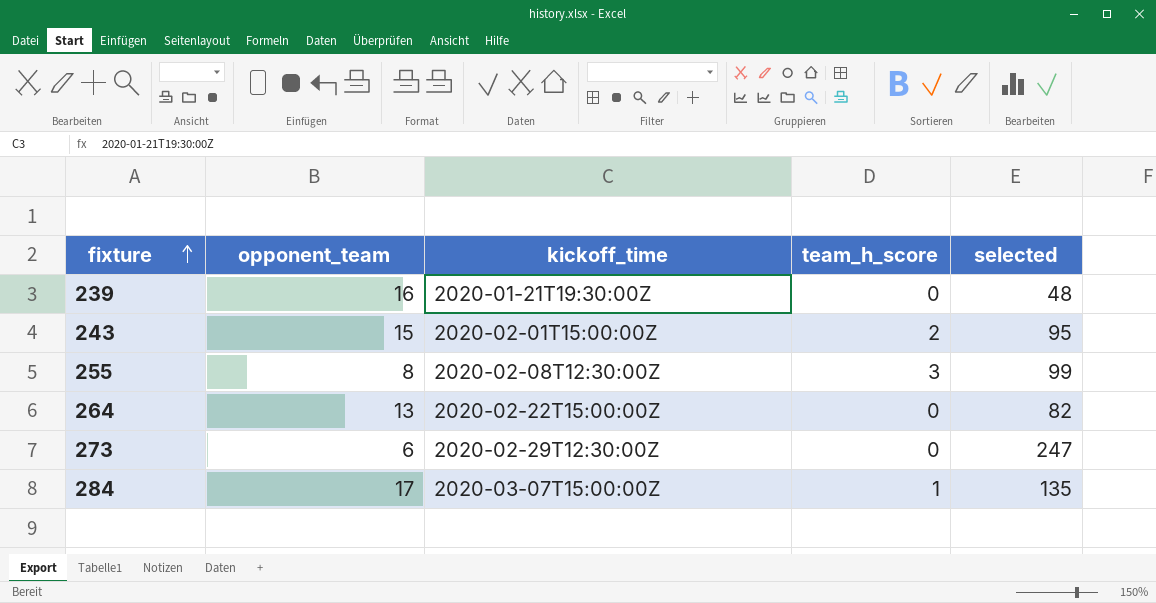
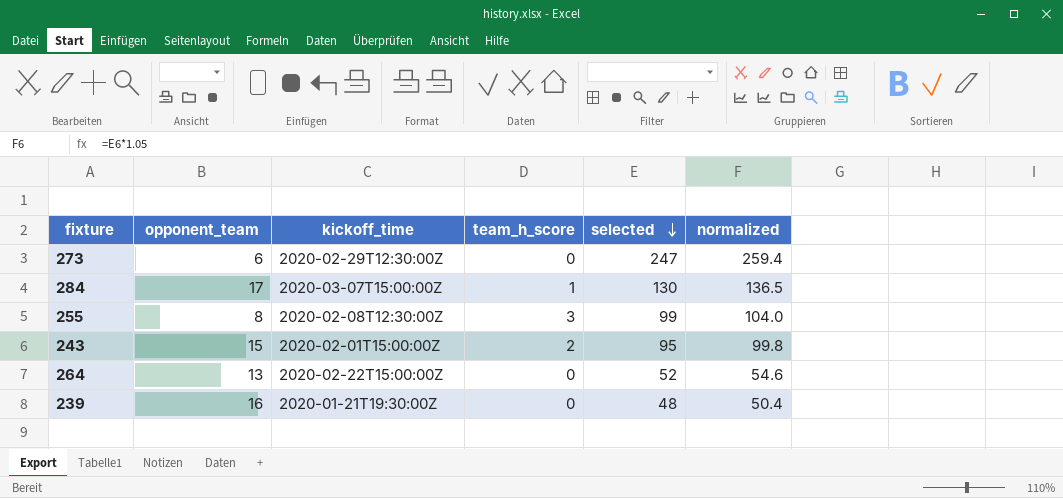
row order: fixture ascending -> selected descending
column normalized | formula: none -> [selected] * 1.05
284 | selected: 135 -> 130
264 | selected: 82 -> 52

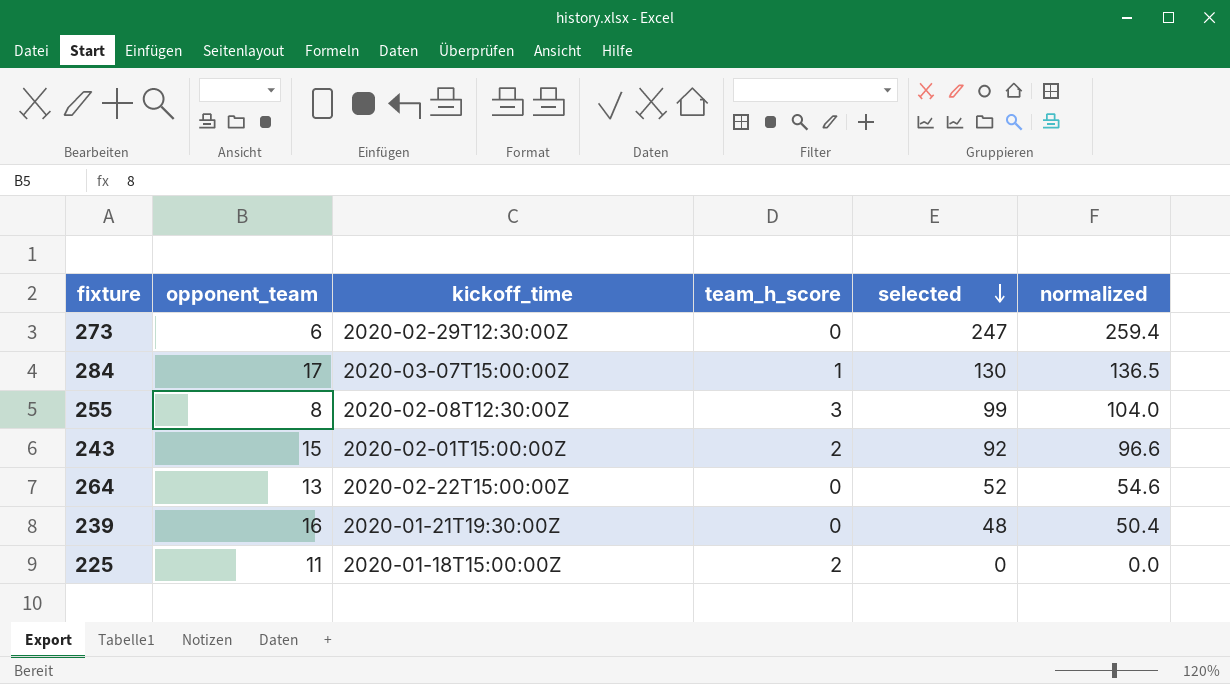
243 | selected: 95 -> 92
243 | normalized: 99.8 -> 96.6
row 225: none -> 11 | 2020-01-18T15:00:00Z | 2 | 0 | 0.0

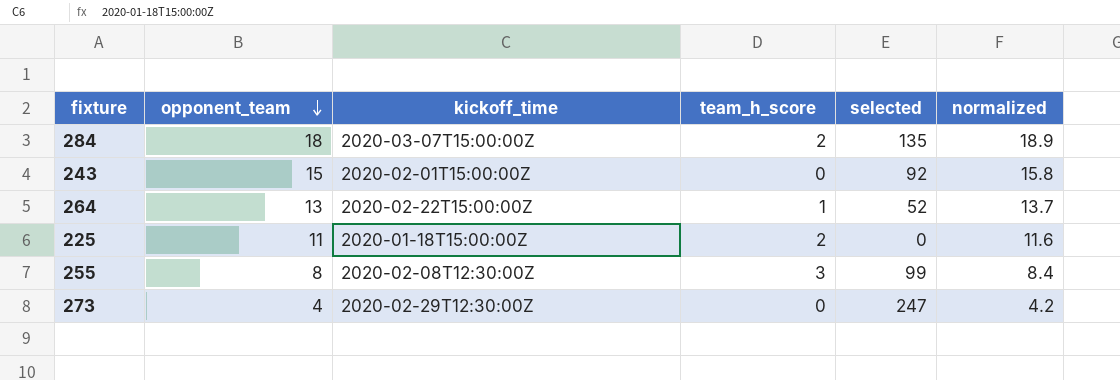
row order: selected descending -> opponent_team descending
column normalized | formula: [selected] * 1.05 -> [opponent_team] * 1.05
row 239: 16 | 2020-01-21T19:30:00Z | 0 | 48 | 50.4 -> none
284 | opponent_team: 17 -> 18
284 | team_h_score: 1 -> 2
284 | selected: 130 -> 135
243 | team_h_score: 2 -> 0
264 | team_h_score: 0 -> 1
273 | opponent_team: 6 -> 4

